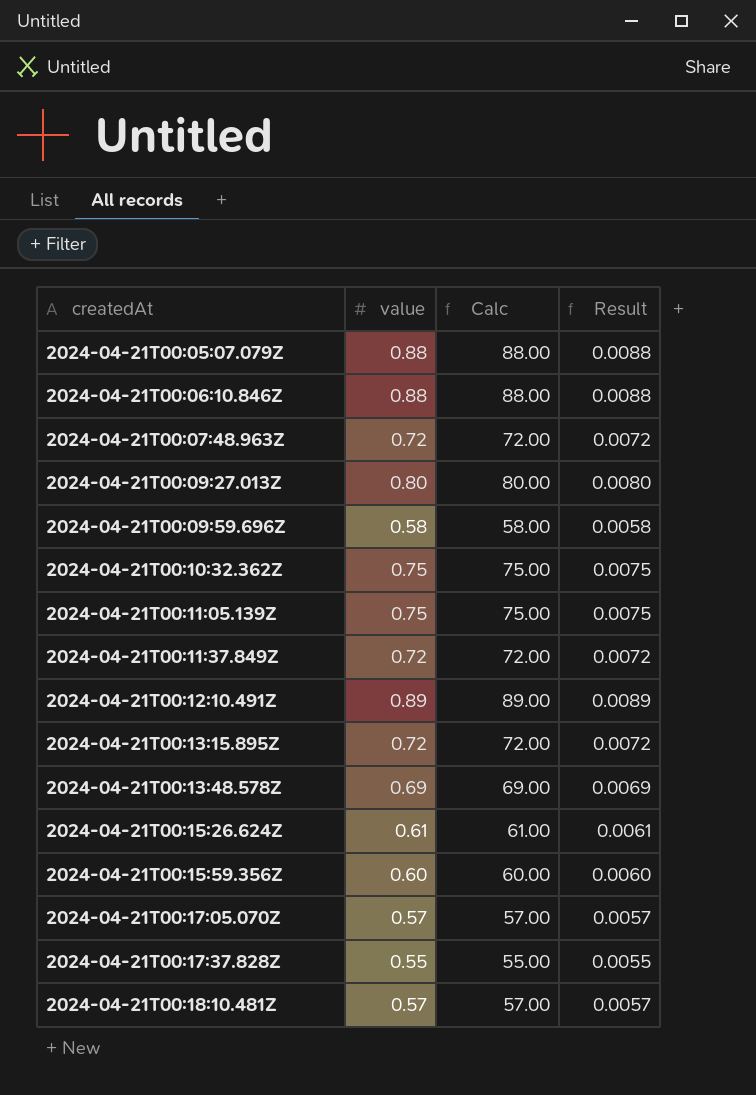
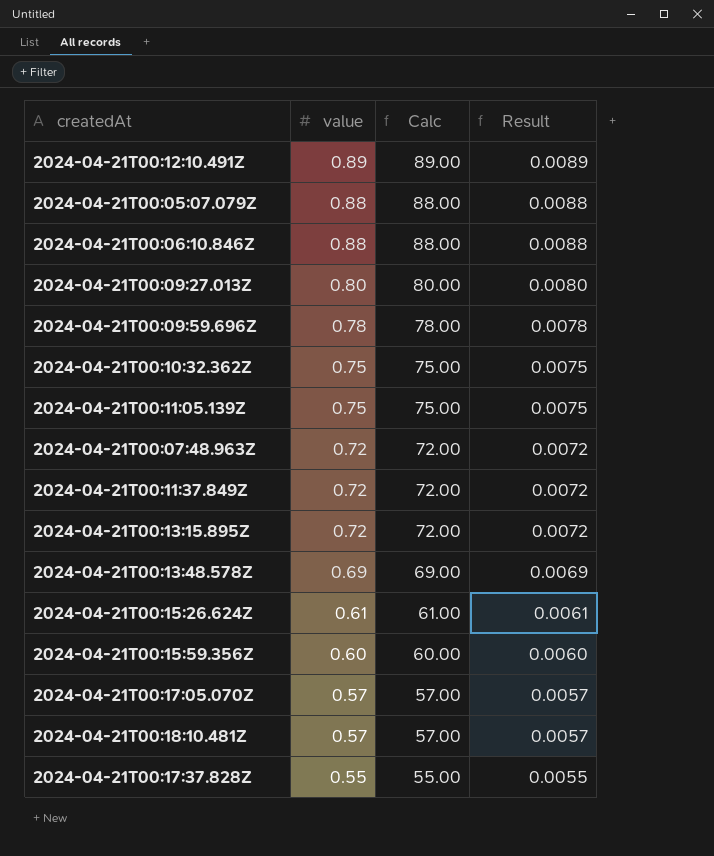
row order: createdAt ascending -> value descending
2024-04-21T00:09:59.696Z | value: 0.58 -> 0.78
2024-04-21T00:09:59.696Z | Calc: 58.00 -> 78.00
2024-04-21T00:09:59.696Z | Result: 0.0058 -> 0.0078

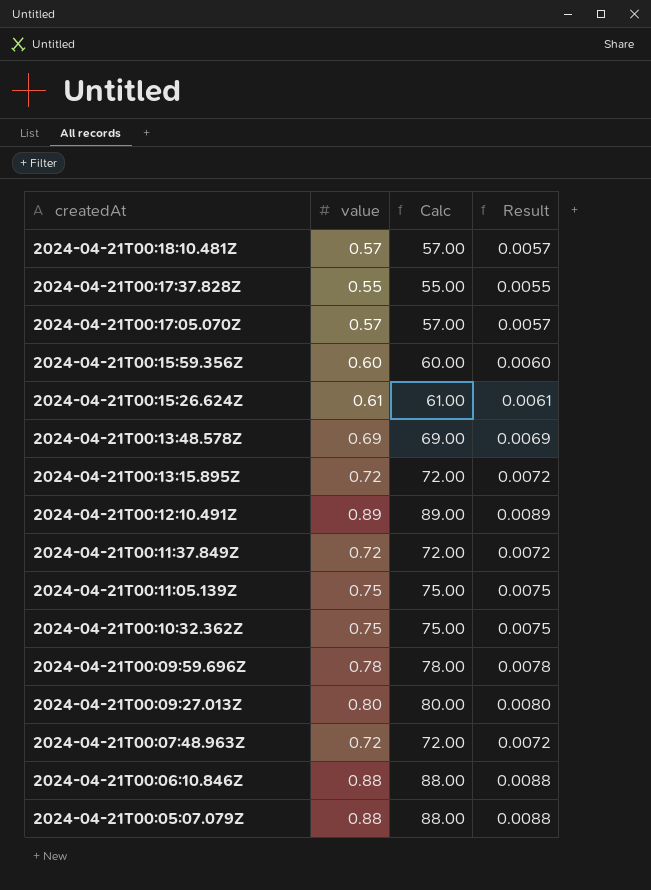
row order: value descending -> createdAt descending

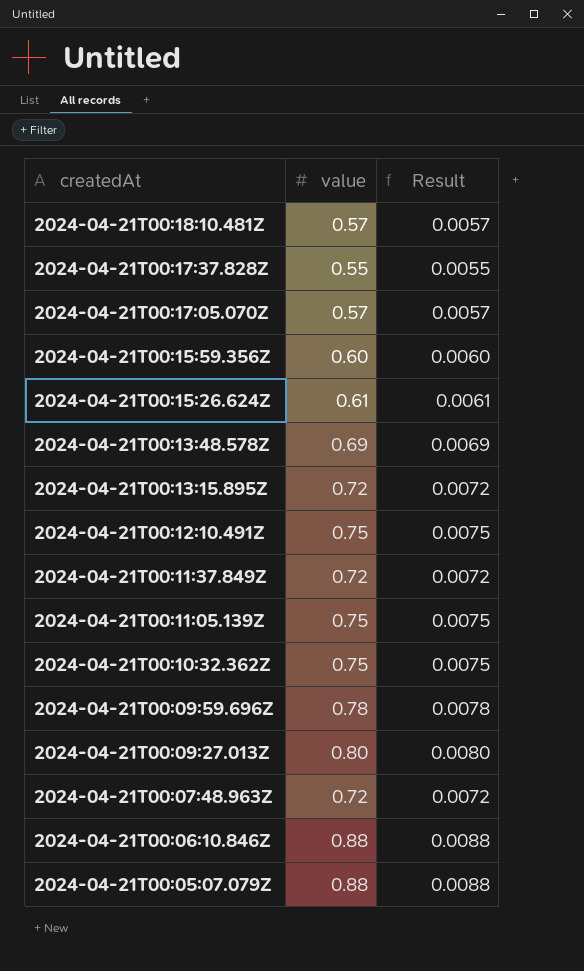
column Calc | formula: [value] * 100 -> none
2024-04-21T00:12:10.491Z | value: 0.89 -> 0.75
2024-04-21T00:12:10.491Z | Result: 0.0089 -> 0.0075

